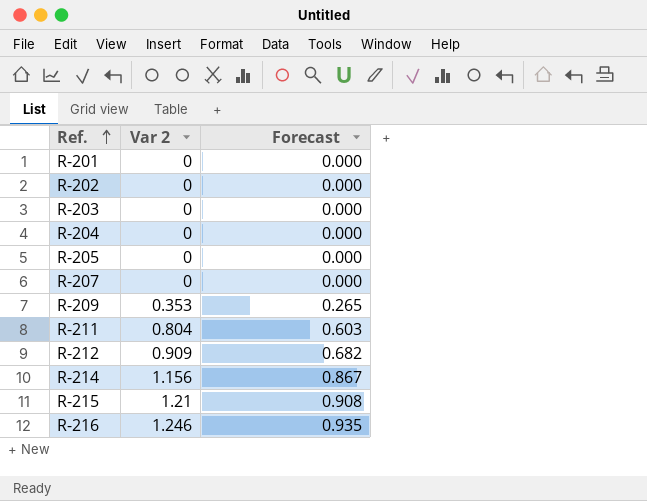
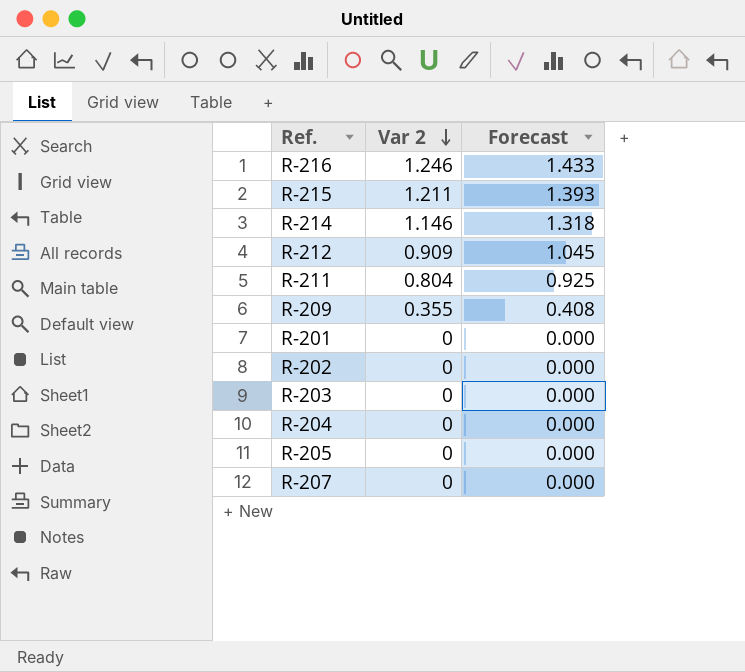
row order: Ref. ascending -> Var 2 descending
column Forecast | formula: [Var 2] * 0.75 -> [Var 2] * 1.15
R-215 | Var 2: 1.21 -> 1.211
R-214 | Var 2: 1.156 -> 1.146
R-209 | Var 2: 0.353 -> 0.355

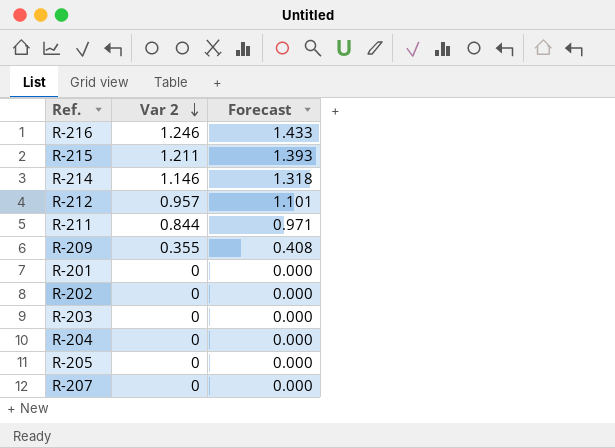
R-212 | Var 2: 0.909 -> 0.957
R-212 | Forecast: 1.045 -> 1.101
R-211 | Var 2: 0.804 -> 0.844
R-211 | Forecast: 0.925 -> 0.971

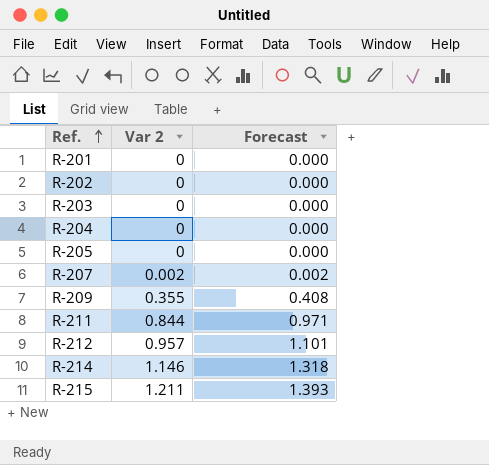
row order: Var 2 descending -> Ref. ascending
row R-216: 1.246 | 1.433 -> none
R-207 | Var 2: 0 -> 0.002
R-207 | Forecast: 0.000 -> 0.002

